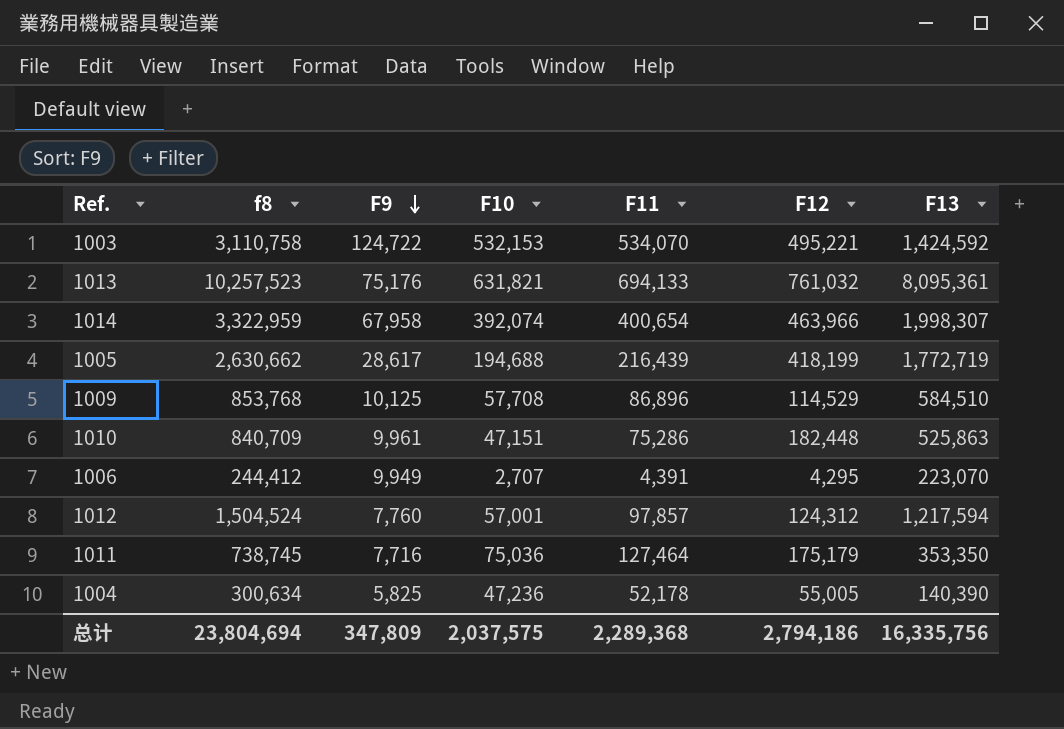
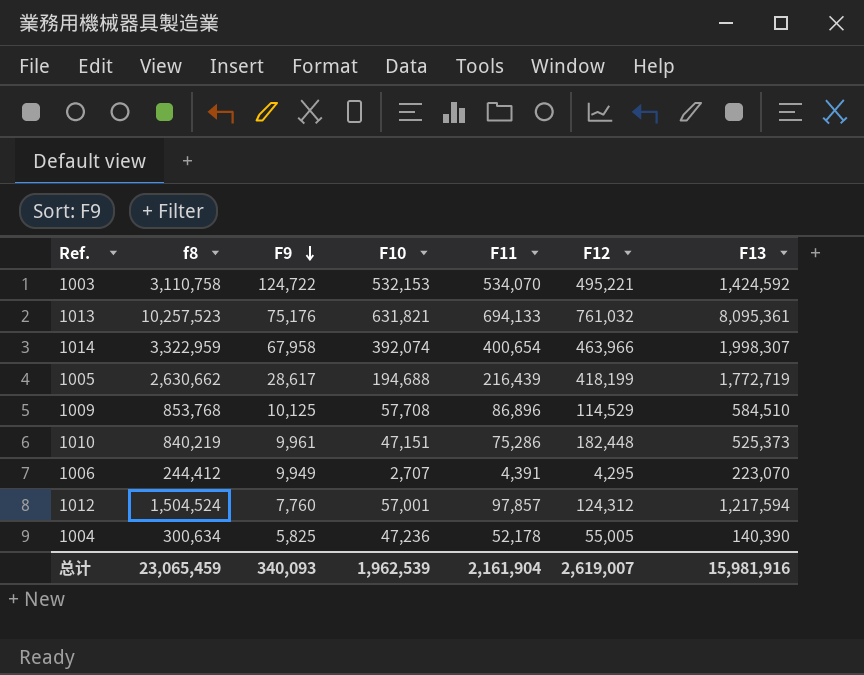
row 1011: 738,745 | 7,716 | 75,036 | 127,464 | 175,179 | 353,350 -> none
1010 | f8: 840,709 -> 840,219
1010 | F13: 525,863 -> 525,373
总计 | f8: 23,804,694 -> 23,065,459
总计 | F9: 347,809 -> 340,093
总计 | F10: 2,037,575 -> 1,962,539
总计 | F11: 2,289,368 -> 2,161,904
总计 | F12: 2,794,186 -> 2,619,007
总计 | F13: 16,335,756 -> 15,981,916

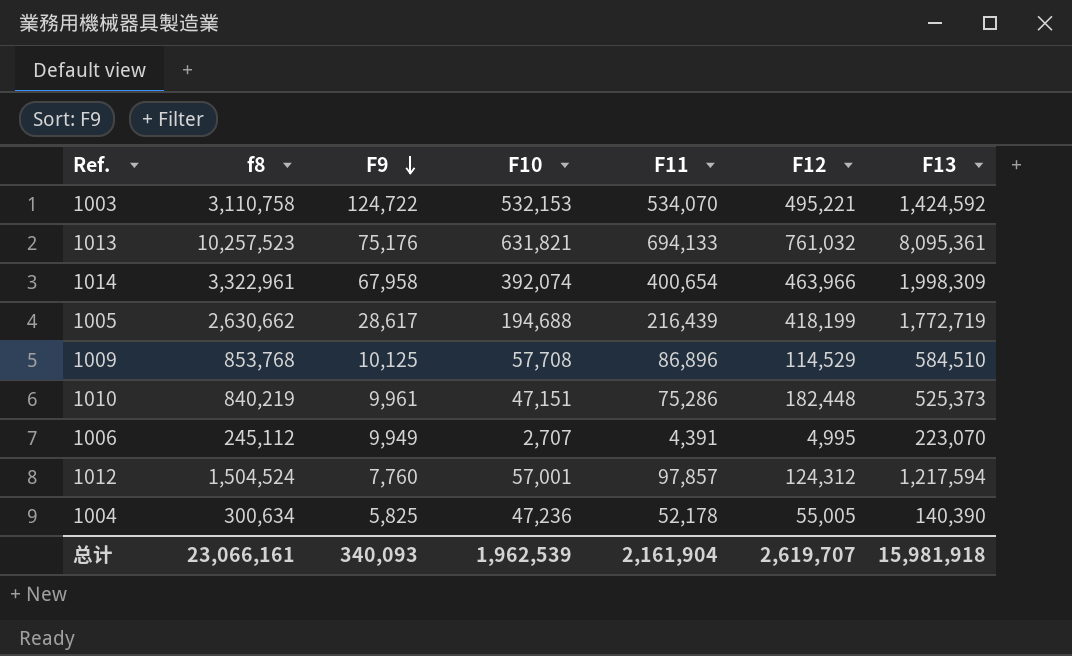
1014 | f8: 3,322,959 -> 3,322,961
1014 | F13: 1,998,307 -> 1,998,309
1006 | f8: 244,412 -> 245,112
1006 | F12: 4,295 -> 4,995
总计 | f8: 23,065,459 -> 23,066,161
总计 | F12: 2,619,007 -> 2,619,707
总计 | F13: 15,981,916 -> 15,981,918

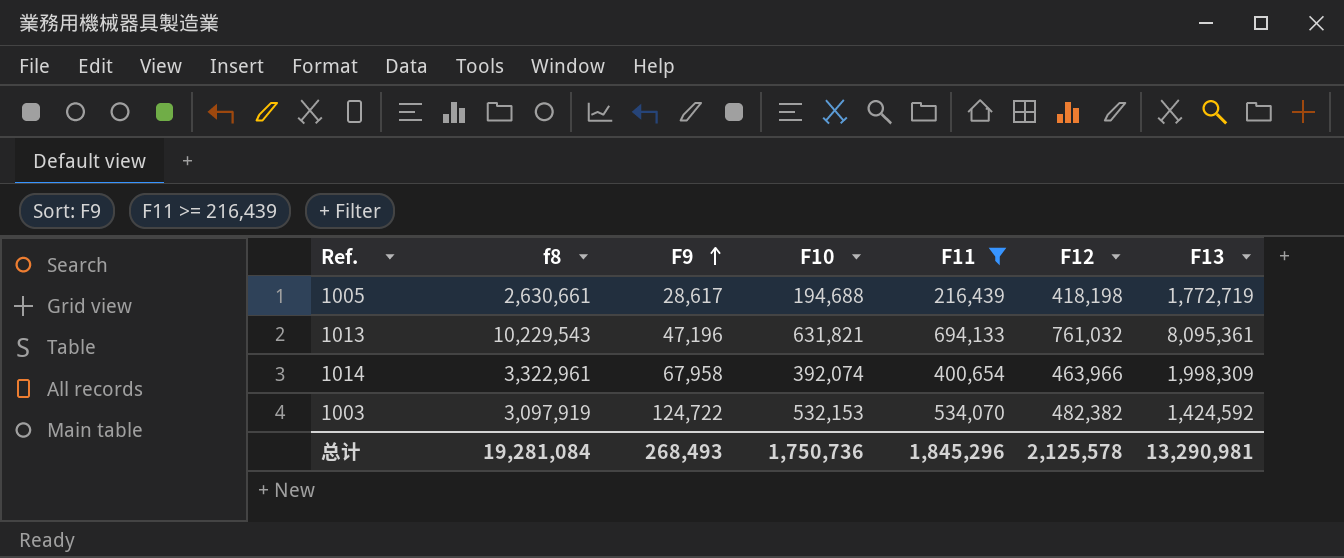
filter: none -> F11 >= 216,439
row order: F9 descending -> F9 ascending
1005 | f8: 2,630,662 -> 2,630,661
1005 | F12: 418,199 -> 418,198
1013 | f8: 10,257,523 -> 10,229,543
1013 | F9: 75,176 -> 47,196
1003 | f8: 3,110,758 -> 3,097,919
1003 | F12: 495,221 -> 482,382
总计 | f8: 23,066,161 -> 19,281,084
总计 | F9: 340,093 -> 268,493
总计 | F10: 1,962,539 -> 1,750,736
总计 | F11: 2,161,904 -> 1,845,296
总计 | F12: 2,619,707 -> 2,125,578
总计 | F13: 15,981,918 -> 13,290,981

